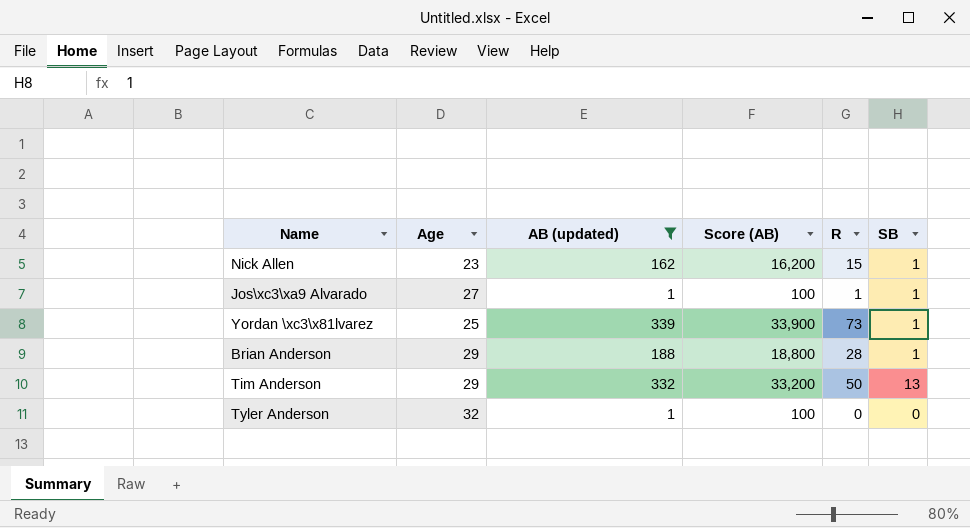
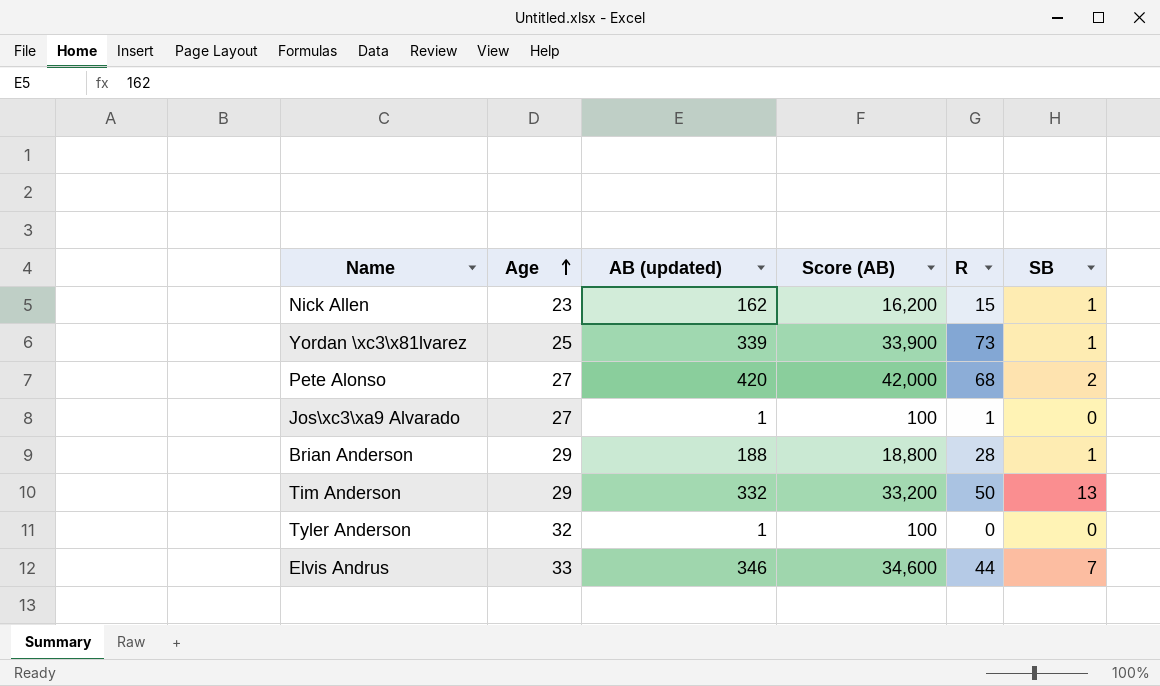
filter: AB (updated) <= 339 -> none
row order: none -> Age ascending
Jos\xc3\xa9 Alvarado | SB: 1 -> 0

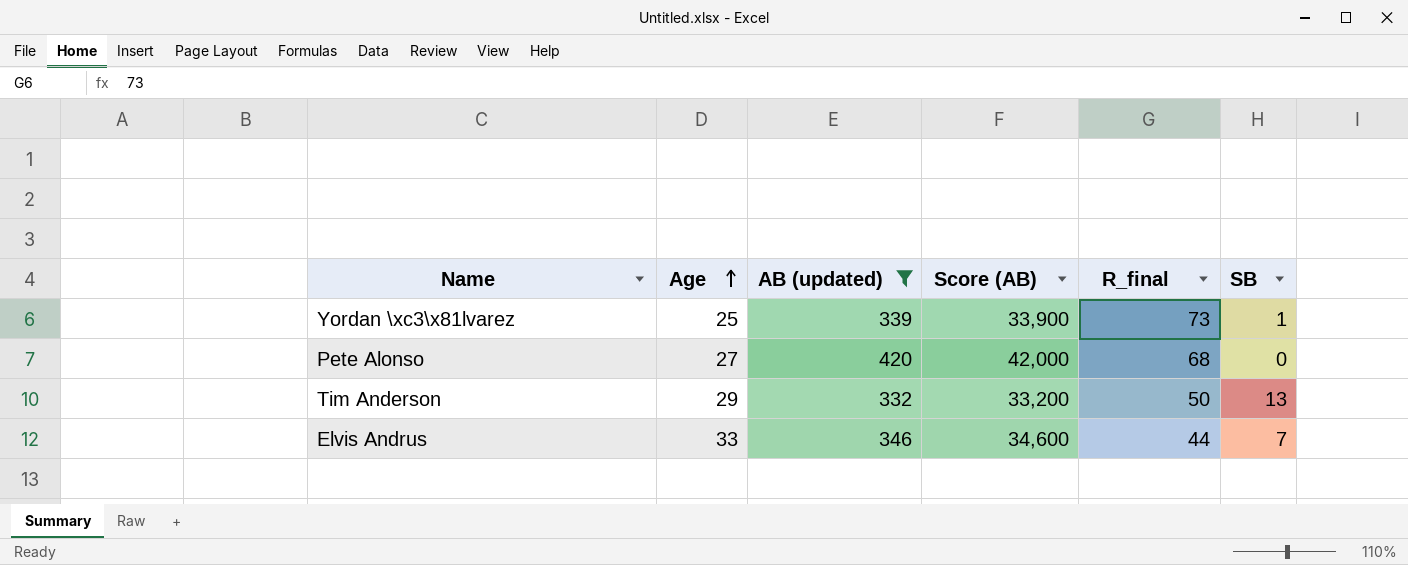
filter: none -> AB (updated) >= 332
column name: R -> R_final
Pete Alonso | SB: 2 -> 0

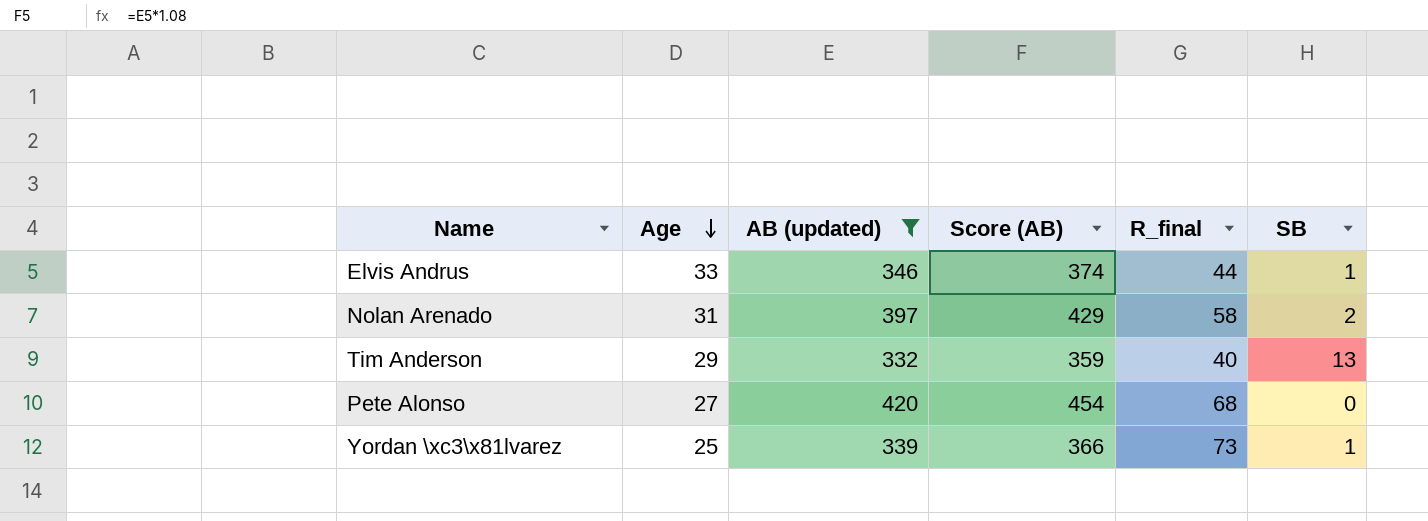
row order: Age ascending -> Age descending
column Score (AB) | formula: [AB (updated)] * 100 -> [AB (updated)] * 1.08
Elvis Andrus | SB: 7 -> 1
row Nolan Arenado: none -> 31 | 397 | 429 | 58 | 2
Tim Anderson | R_final: 50 -> 40

